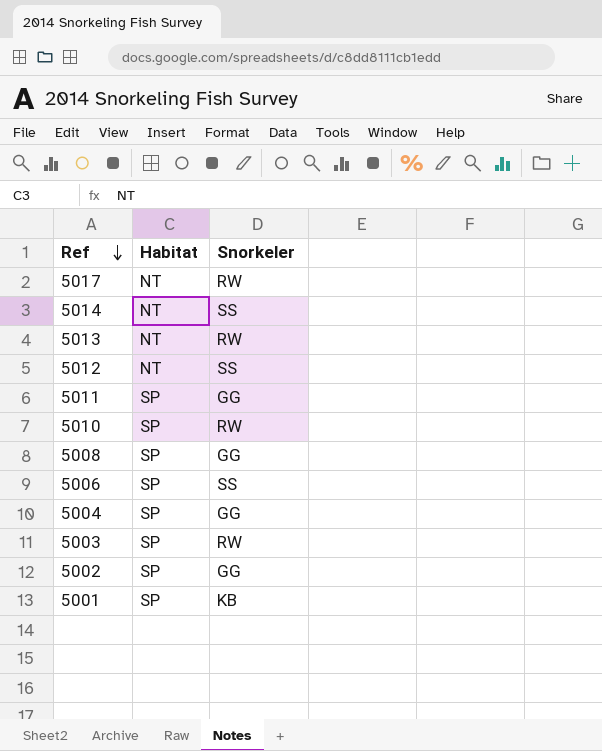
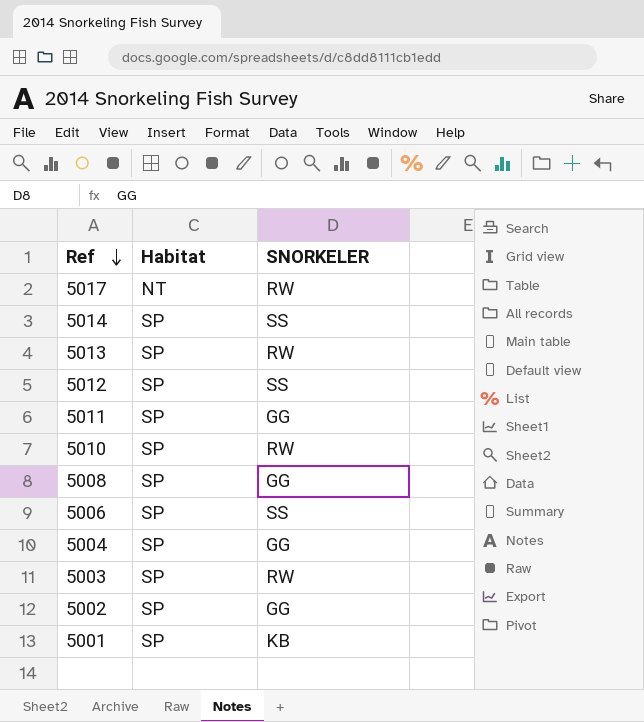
column name: Snorkeler -> SNORKELER
5014 | Habitat: NT -> SP
5013 | Habitat: NT -> SP
5012 | Habitat: NT -> SP

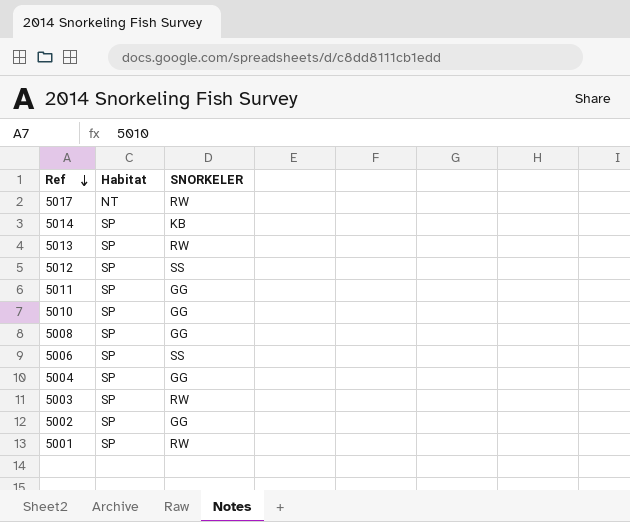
5014 | SNORKELER: SS -> KB
5010 | SNORKELER: RW -> GG
5001 | SNORKELER: KB -> RW

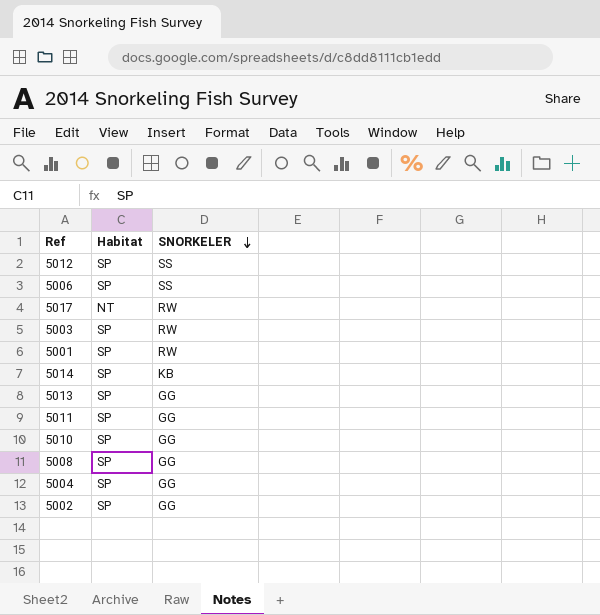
row order: Ref descending -> SNORKELER descending
5013 | SNORKELER: RW -> GG

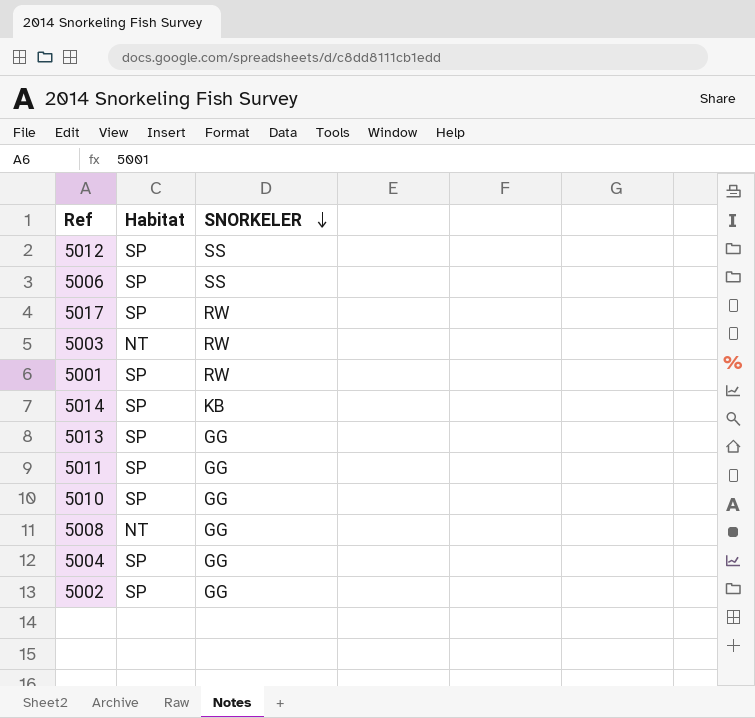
5017 | Habitat: NT -> SP
5003 | Habitat: SP -> NT
5008 | Habitat: SP -> NT

